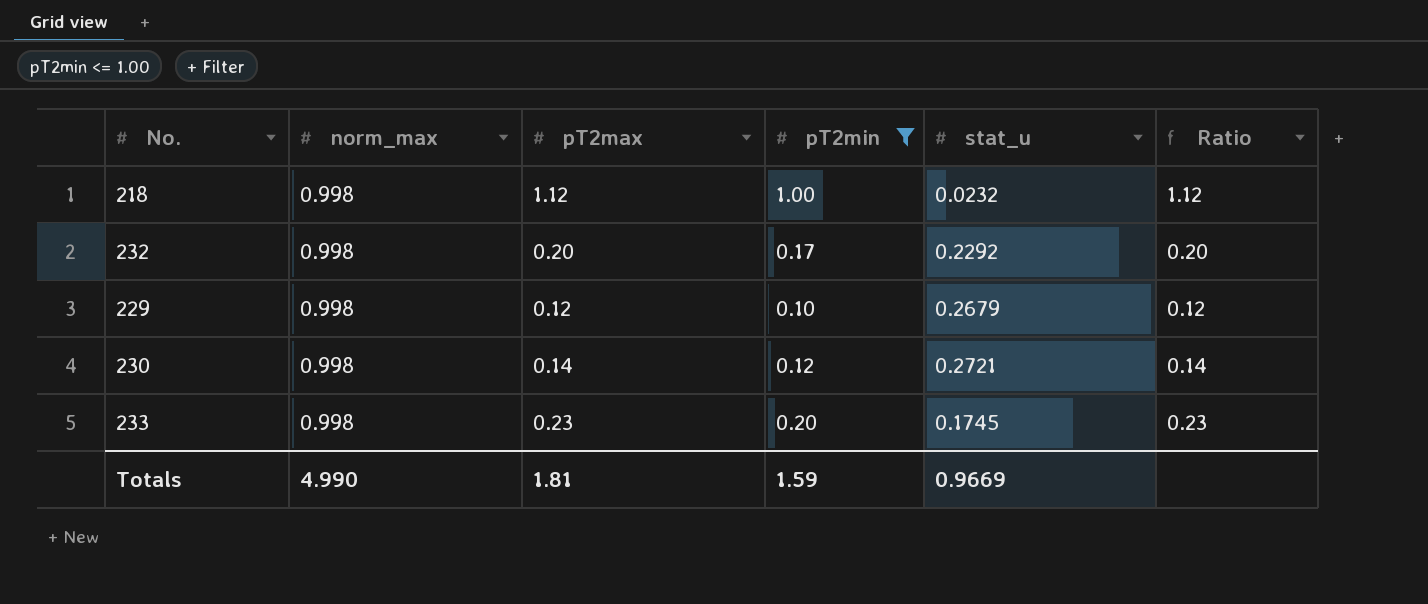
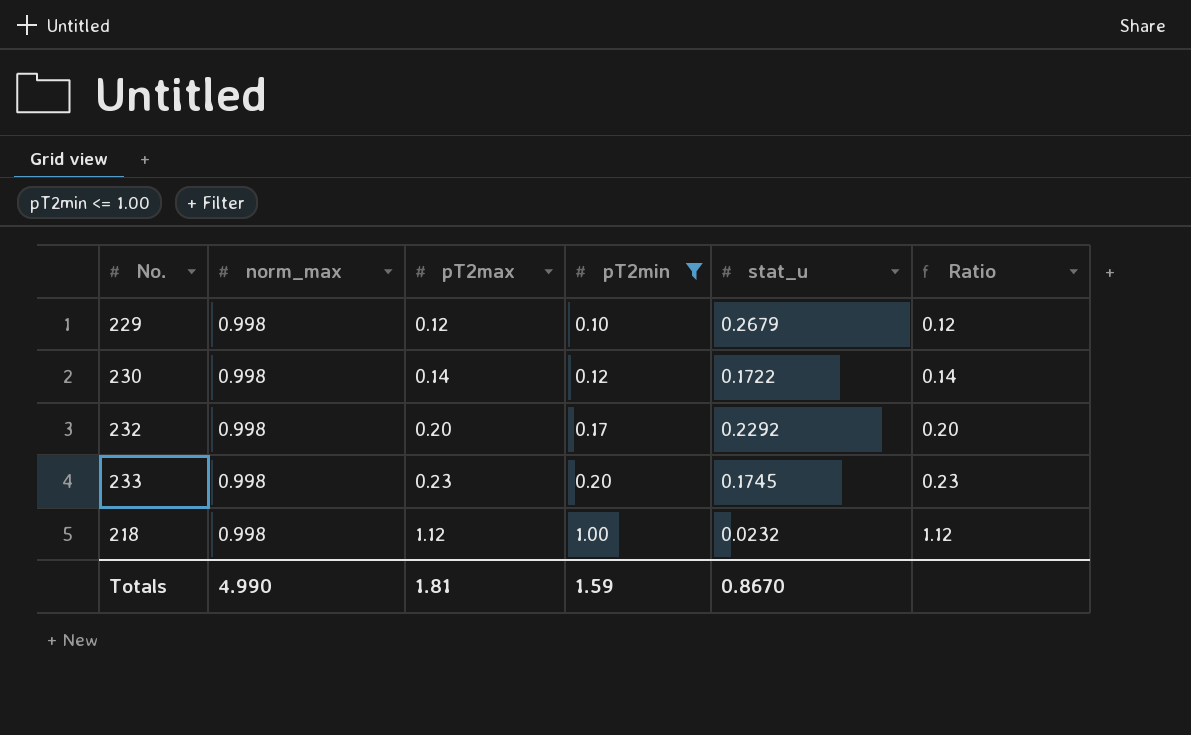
row order: none -> pT2max ascending
230 | stat_u: 0.2721 -> 0.1722
Totals | stat_u: 0.9669 -> 0.8670

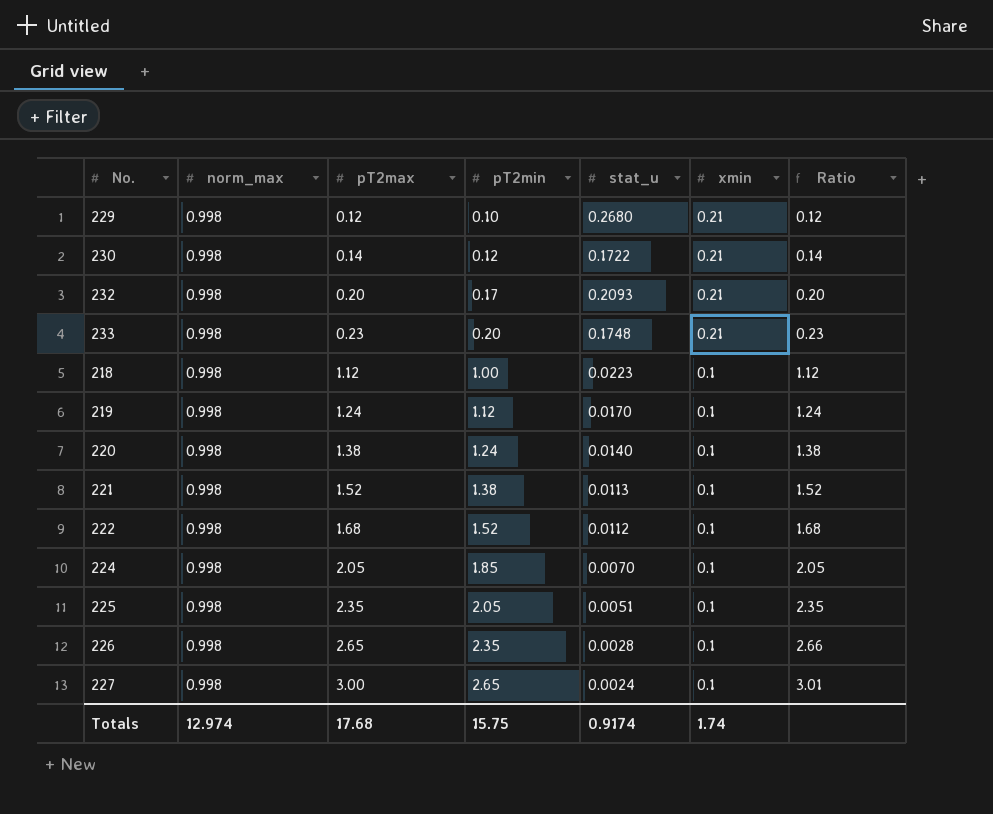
filter: pT2min <= 1.00 -> none
column xmin | position: none -> 6
229 | stat_u: 0.2679 -> 0.2680
232 | stat_u: 0.2292 -> 0.2093
233 | stat_u: 0.1745 -> 0.1748
218 | stat_u: 0.0232 -> 0.0223
Totals | norm_max: 4.990 -> 12.974
Totals | pT2max: 1.81 -> 17.68
Totals | pT2min: 1.59 -> 15.75
Totals | stat_u: 0.8670 -> 0.9174

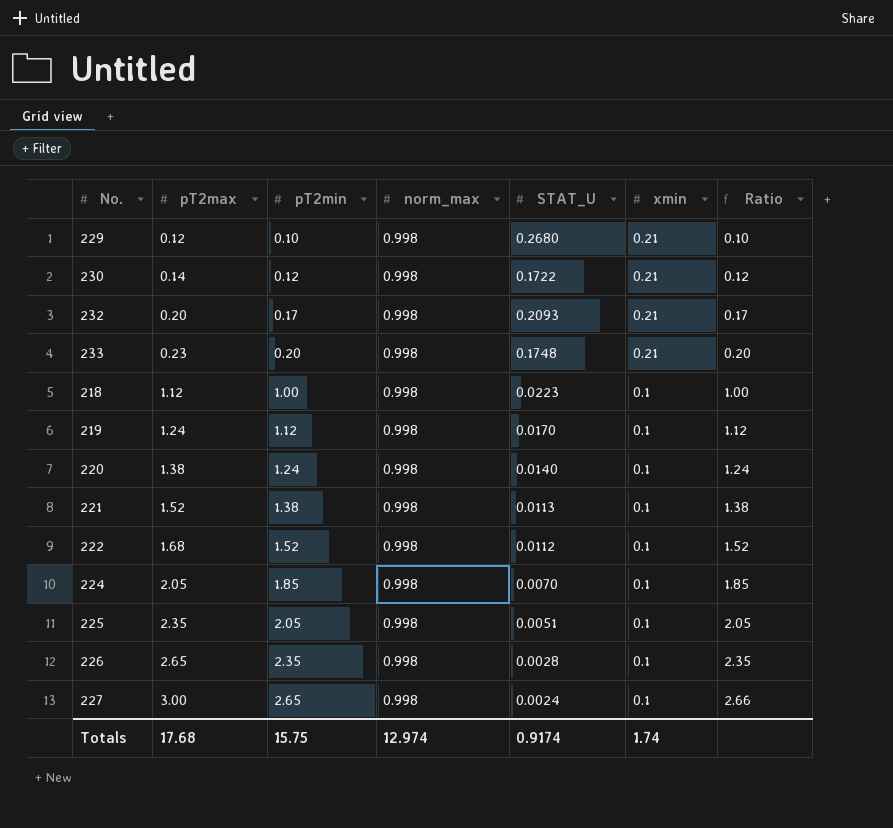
column norm_max | position: 2 -> 4
column name: stat_u -> STAT_U
column Ratio | formula: [pT2max] / [norm_max] -> [pT2min] / [norm_max]

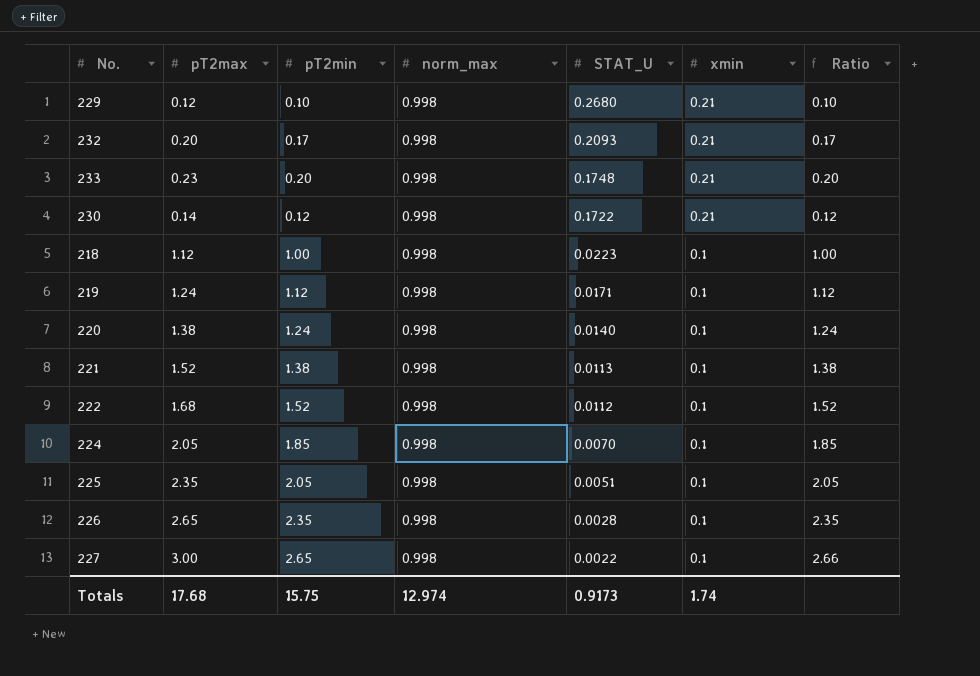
row order: pT2max ascending -> STAT_U descending
219 | STAT_U: 0.0170 -> 0.0171
227 | STAT_U: 0.0024 -> 0.0022
Totals | STAT_U: 0.9174 -> 0.9173

